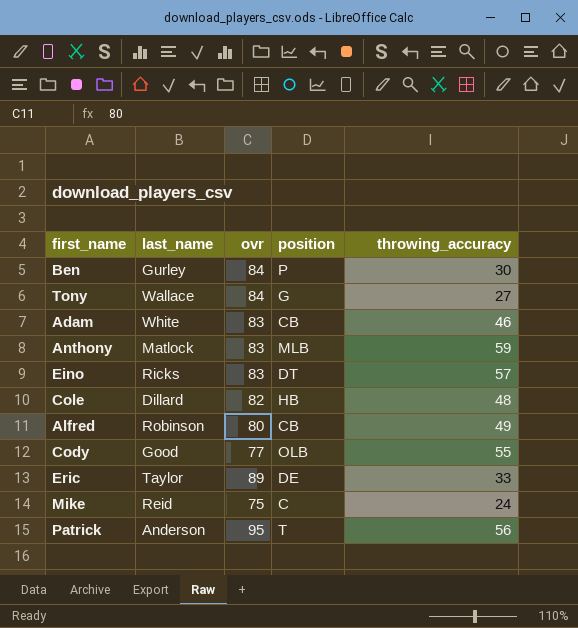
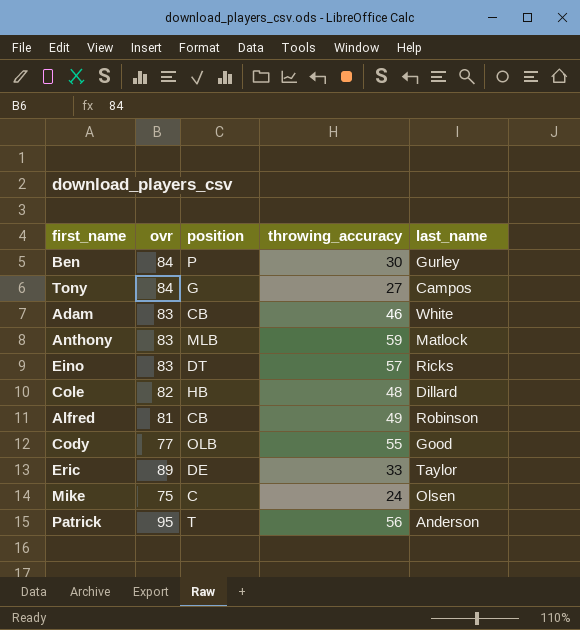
column last_name | position: 2 -> 5
Tony | last_name: Wallace -> Campos
Alfred | ovr: 80 -> 81
Mike | last_name: Reid -> Olsen

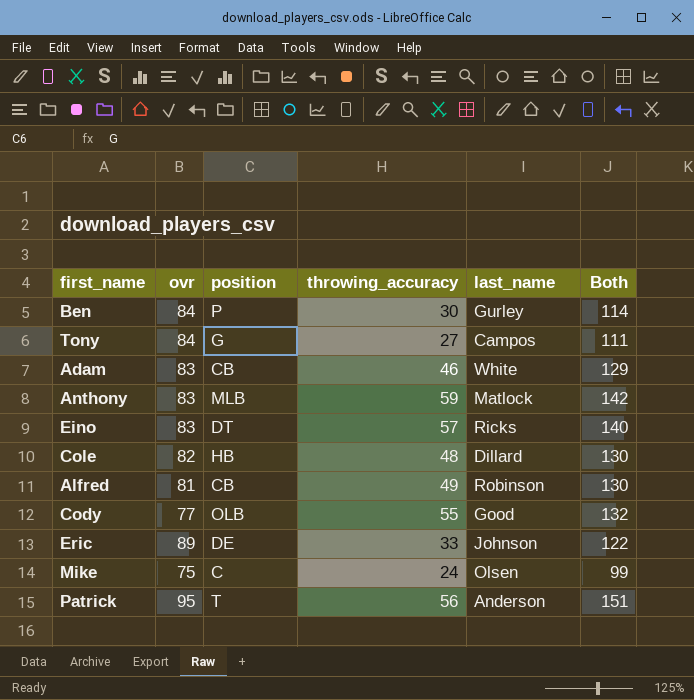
column Both | formula: none -> [ovr] + [throwing_accuracy]
Eric | last_name: Taylor -> Johnson

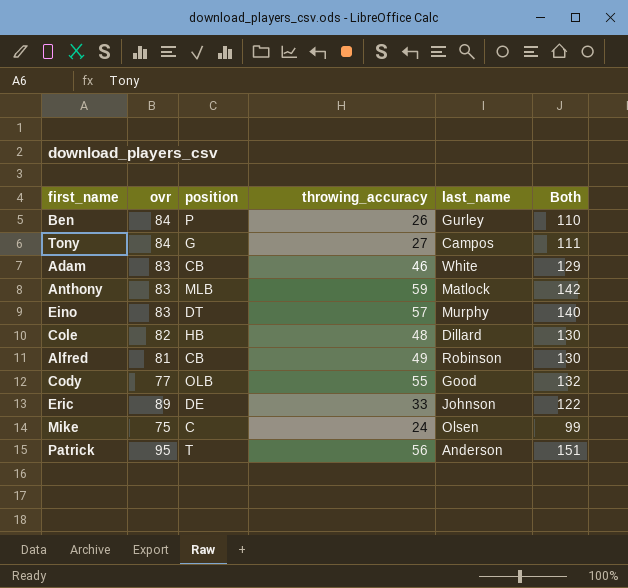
Ben | throwing_accuracy: 30 -> 26
Ben | Both: 114 -> 110
Eino | last_name: Ricks -> Murphy

